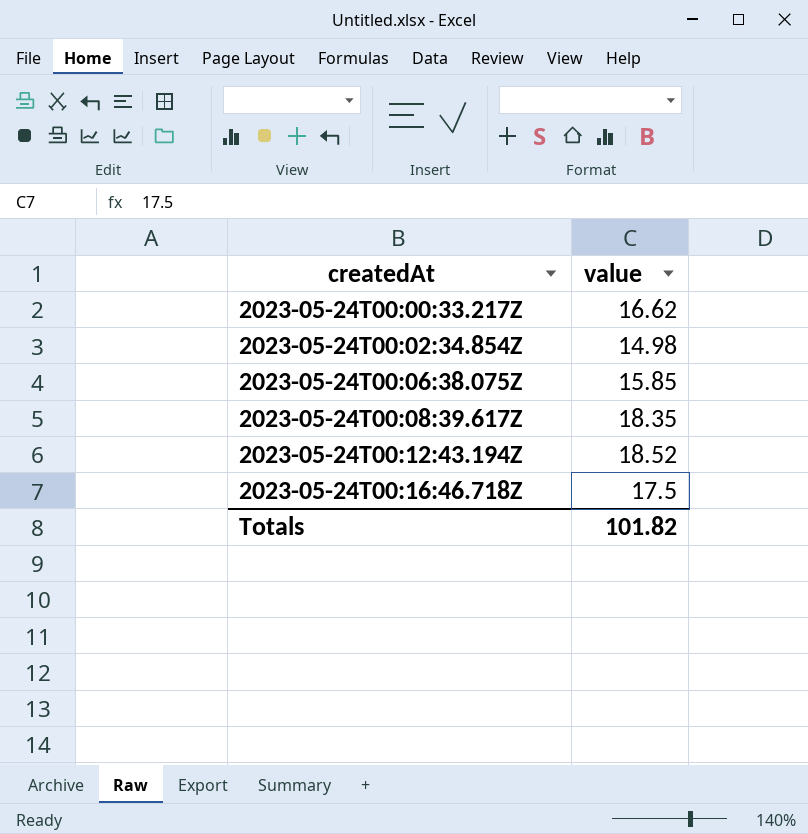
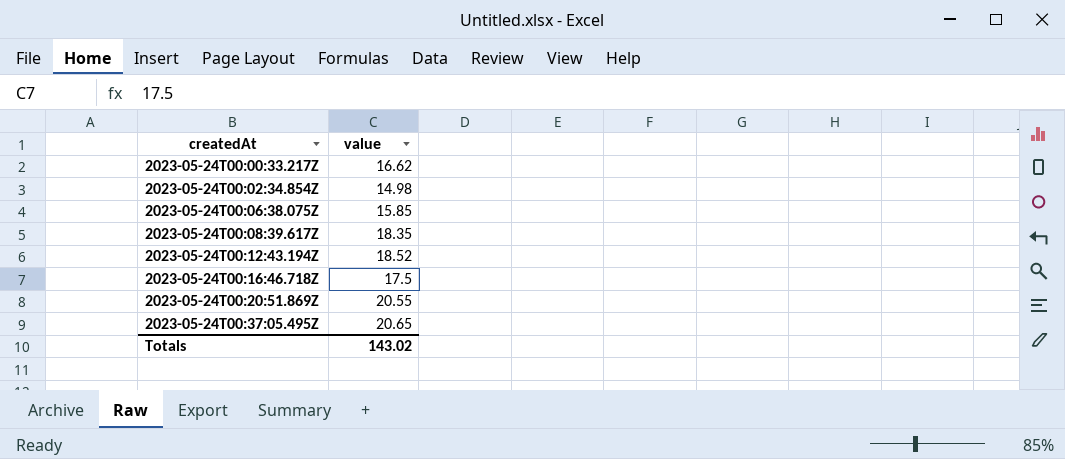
row 2023-05-24T00:20:51.869Z: none -> 20.55
row 2023-05-24T00:37:05.495Z: none -> 20.65
Totals | value: 101.82 -> 143.02

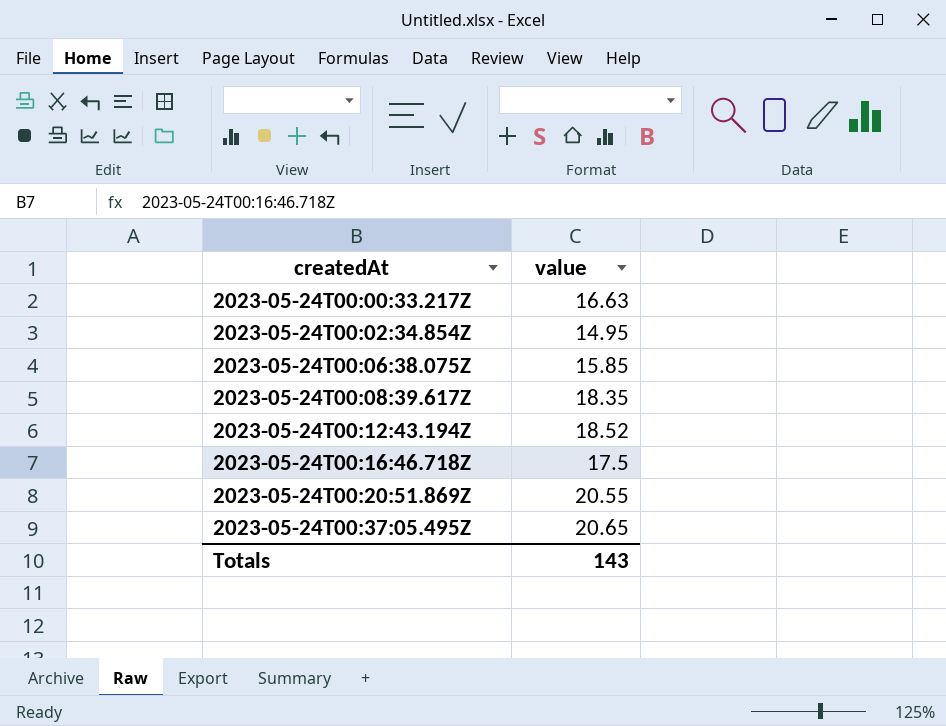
2023-05-24T00:00:33.217Z | value: 16.62 -> 16.63
2023-05-24T00:02:34.854Z | value: 14.98 -> 14.95
Totals | value: 143.02 -> 143

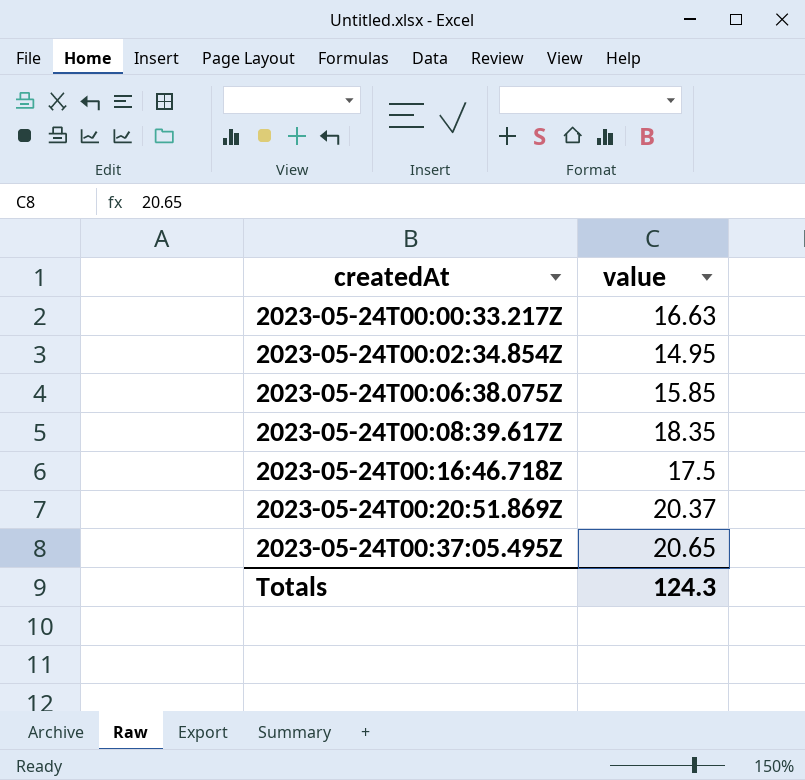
row 2023-05-24T00:12:43.194Z: 18.52 -> none
2023-05-24T00:20:51.869Z | value: 20.55 -> 20.37
Totals | value: 143 -> 124.3

